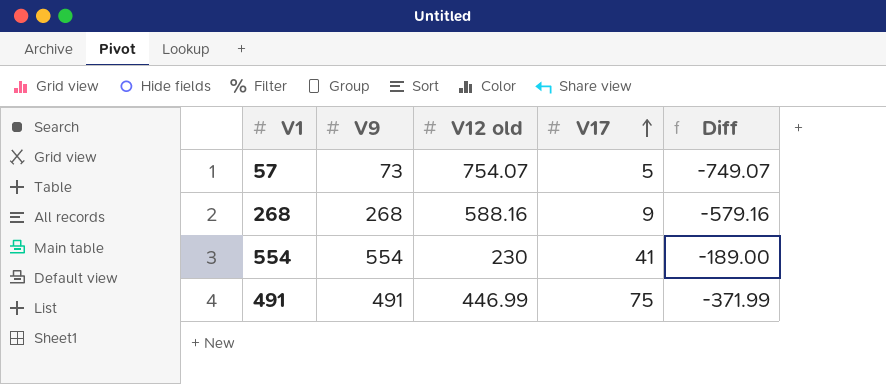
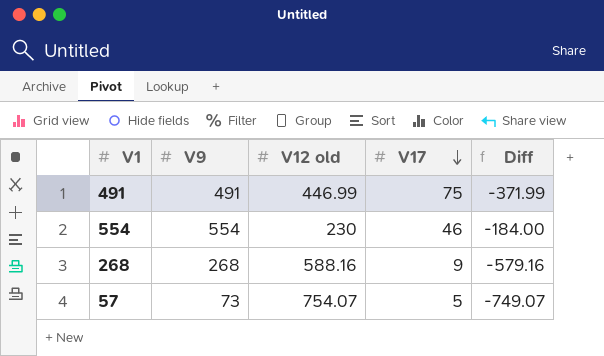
row order: V17 ascending -> V17 descending
554 | V17: 41 -> 46
554 | Diff: -189.00 -> -184.00

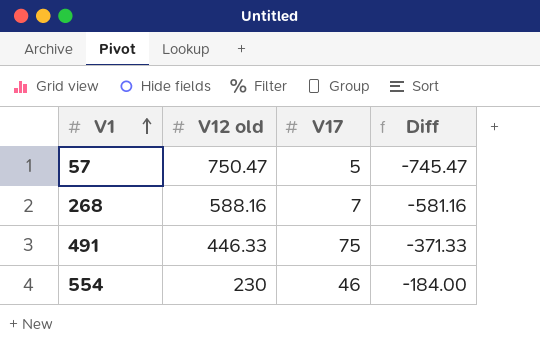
row order: V17 descending -> V1 ascending
column V9 | position: 2 -> none
57 | V12 old: 754.07 -> 750.47
57 | Diff: -749.07 -> -745.47
268 | V17: 9 -> 7
268 | Diff: -579.16 -> -581.16
491 | V12 old: 446.99 -> 446.33
491 | Diff: -371.99 -> -371.33

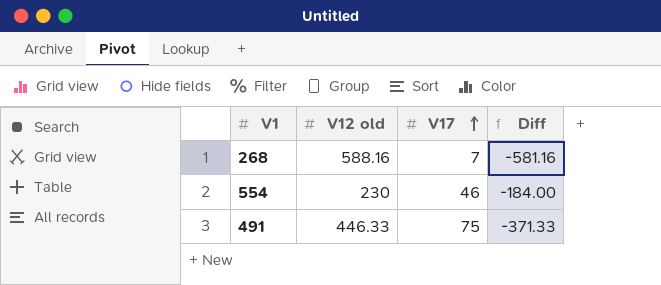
row order: V1 ascending -> V17 ascending
row 57: 750.47 | 5 | -745.47 -> none

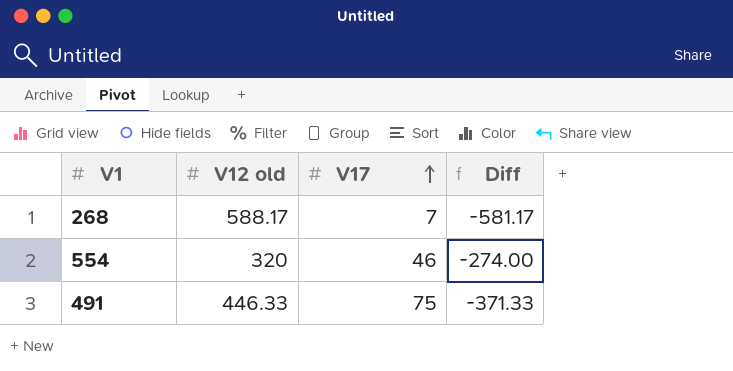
268 | V12 old: 588.16 -> 588.17
268 | Diff: -581.16 -> -581.17
554 | V12 old: 230 -> 320
554 | Diff: -184.00 -> -274.00

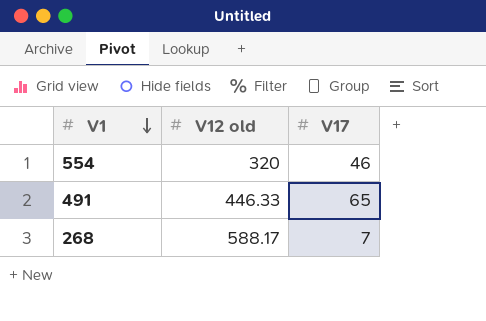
row order: V17 ascending -> V1 descending
column Diff | formula: [V17] - [V12 old] -> none
491 | V17: 75 -> 65

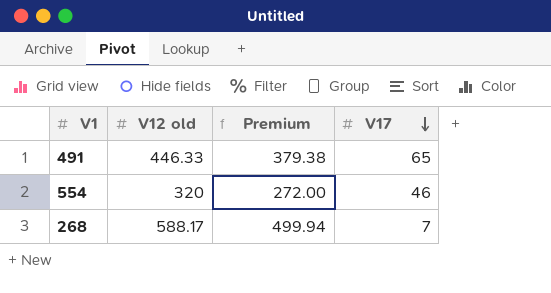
row order: V1 descending -> V17 descending
column Premium | formula: none -> [V12 old] * 0.85

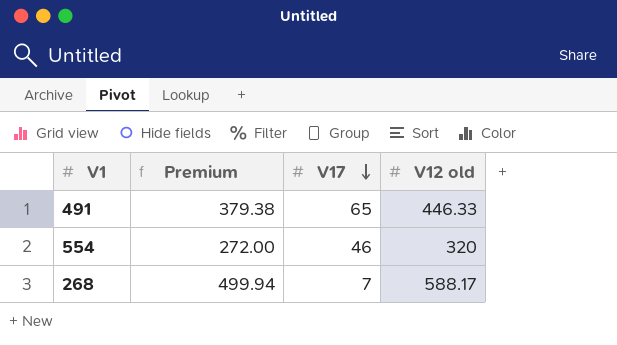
column V12 old | position: 2 -> 4

